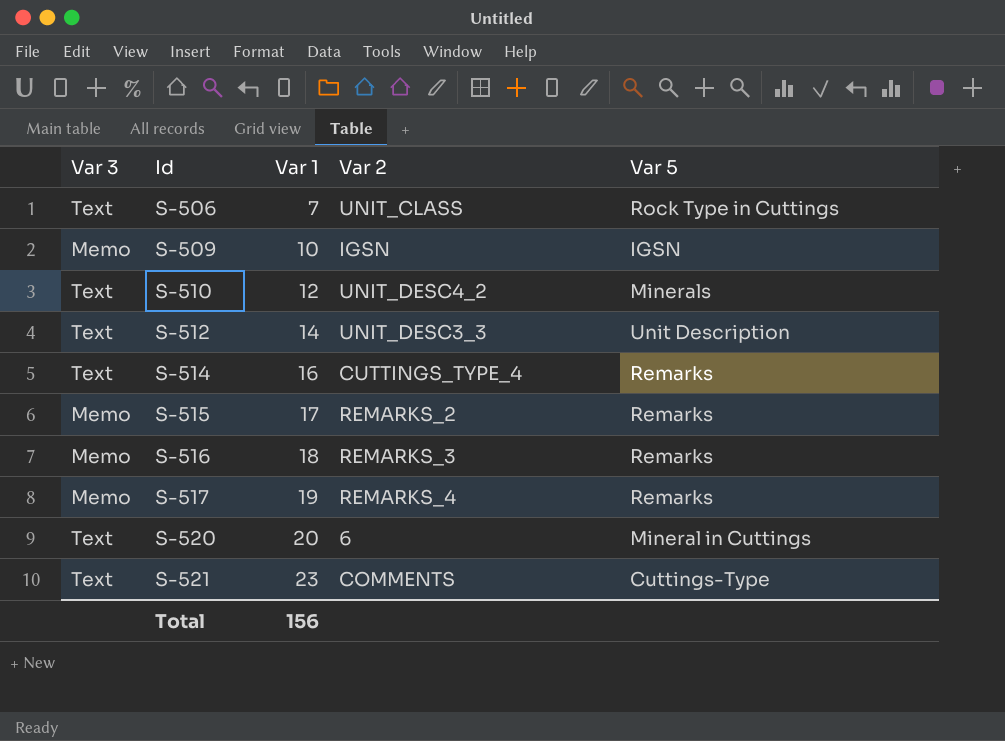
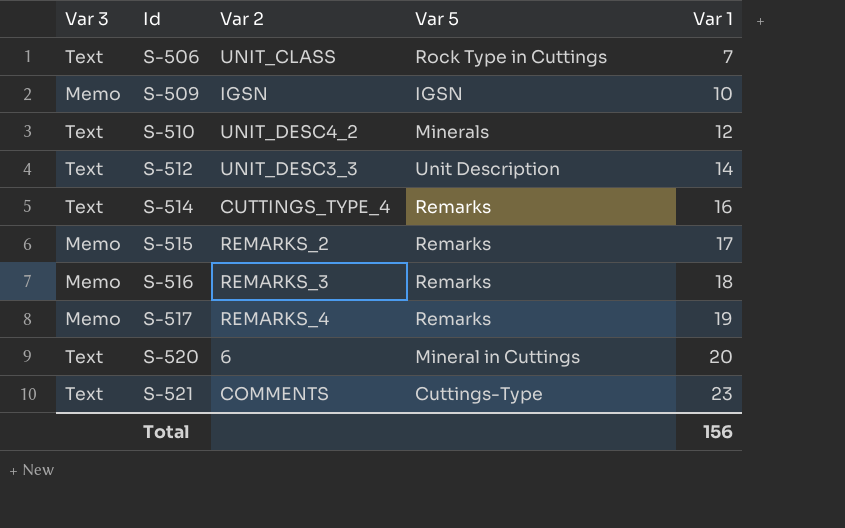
column Var 1 | position: 3 -> 5

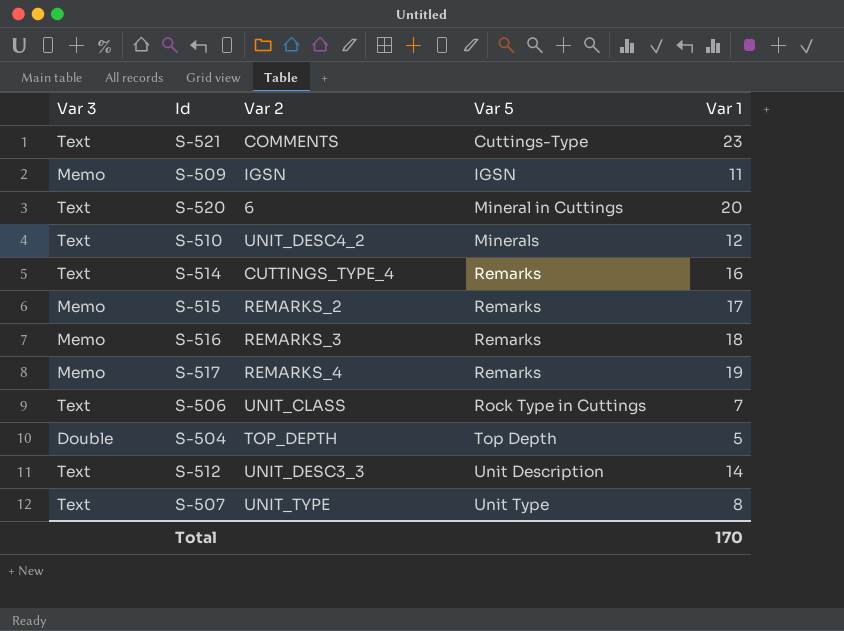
row order: Id ascending -> Var 5 ascending
S-509 | Var 1: 10 -> 11
row S-504: none -> Double | TOP_DEPTH | Top Depth | 5
row S-507: none -> Text | UNIT_TYPE | Unit Type | 8
Total | Var 1: 156 -> 170

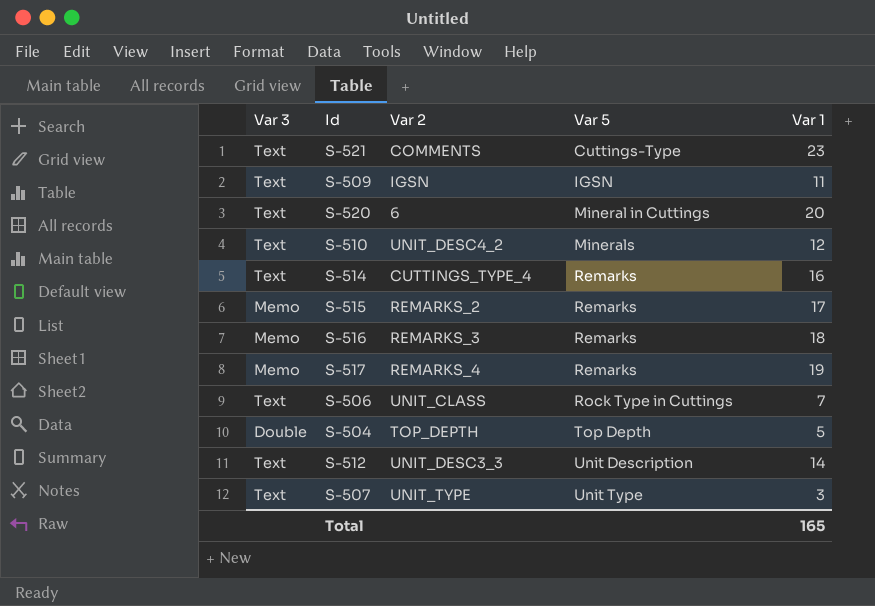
S-509 | Var 3: Memo -> Text
S-507 | Var 1: 8 -> 3
Total | Var 1: 170 -> 165

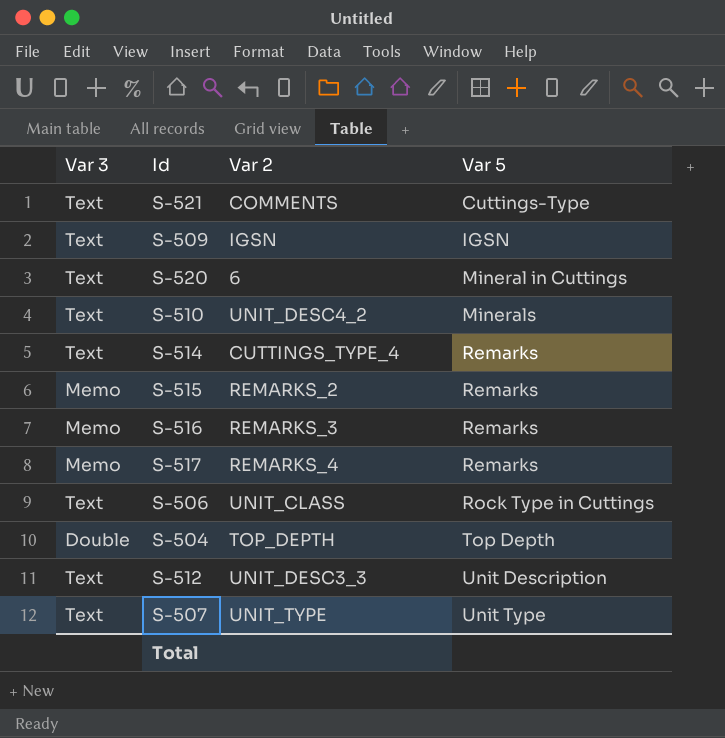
column Var 1 | position: 5 -> none

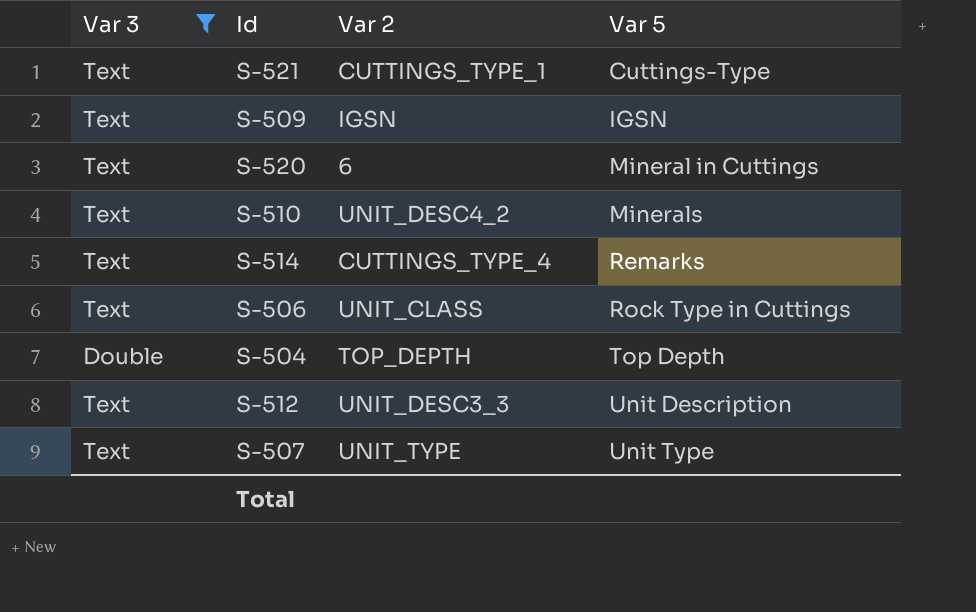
filter: none -> Var 3 != Memo
S-521 | Var 2: COMMENTS -> CUTTINGS_TYPE_1

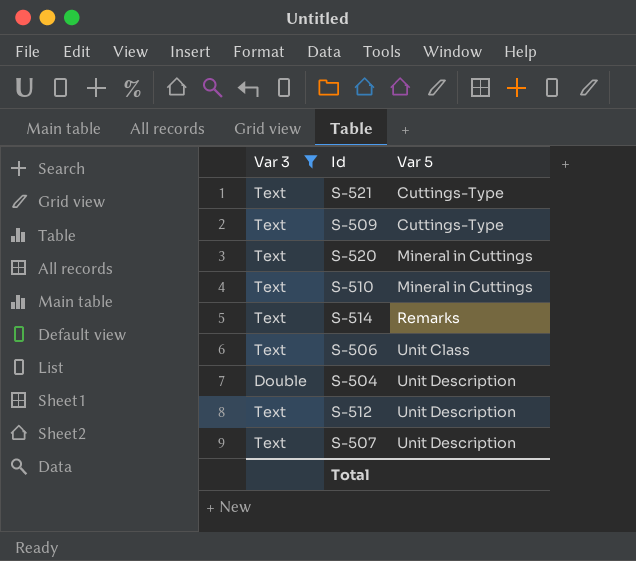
column Var 2 | position: 3 -> none
S-509 | Var 5: IGSN -> Cuttings-Type
S-510 | Var 5: Minerals -> Mineral in Cuttings
S-506 | Var 5: Rock Type in Cuttings -> Unit Class
S-504 | Var 5: Top Depth -> Unit Description
S-507 | Var 5: Unit Type -> Unit Description

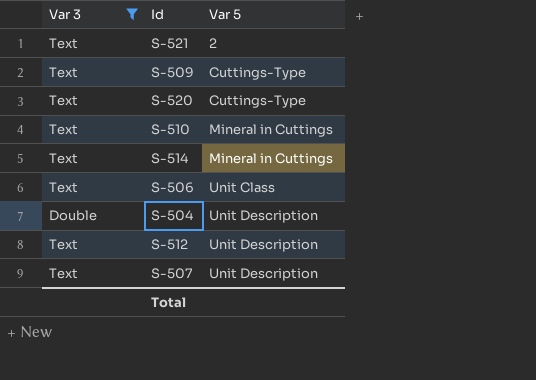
S-521 | Var 5: Cuttings-Type -> 2
S-520 | Var 5: Mineral in Cuttings -> Cuttings-Type
S-514 | Var 5: Remarks -> Mineral in Cuttings

